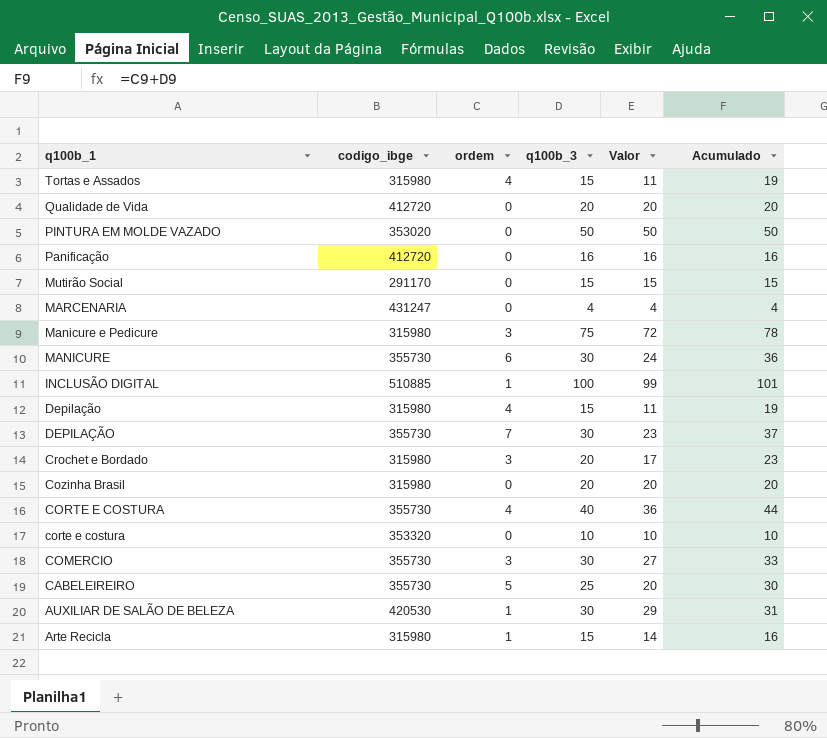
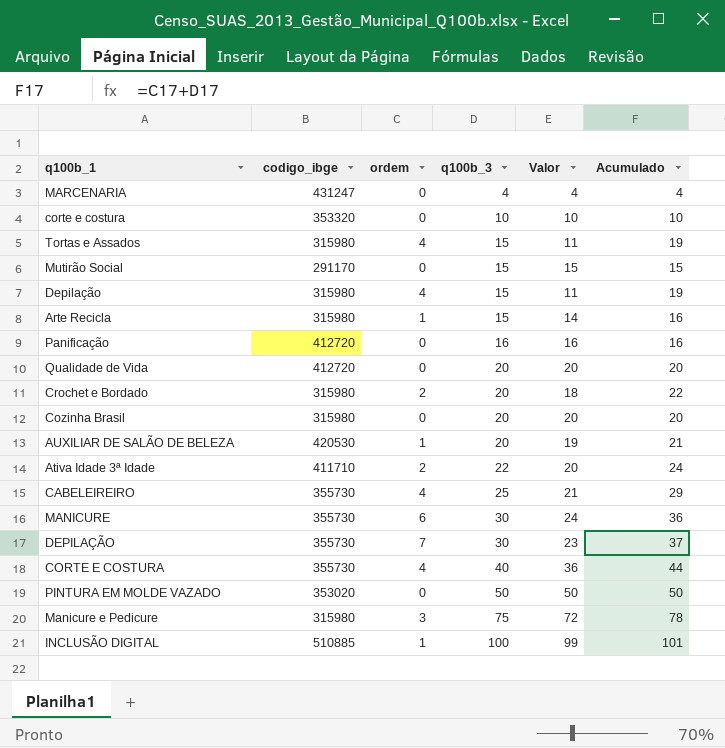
row order: q100b_1 descending -> q100b_3 ascending
row COMERCIO: 355730 | 3 | 30 | 27 | 33 -> none
Crochet e Bordado | ordem: 3 -> 2
Crochet e Bordado | Valor: 17 -> 18
Crochet e Bordado | Acumulado: 23 -> 22
AUXILIAR DE SALÃO DE BELEZA | q100b_3: 30 -> 20
AUXILIAR DE SALÃO DE BELEZA | Valor: 29 -> 19
AUXILIAR DE SALÃO DE BELEZA | Acumulado: 31 -> 21
row Ativa Idade 3ª Idade: none -> 411710 | 2 | 22 | 20 | 24
CABELEIREIRO | ordem: 5 -> 4
CABELEIREIRO | Valor: 20 -> 21
CABELEIREIRO | Acumulado: 30 -> 29

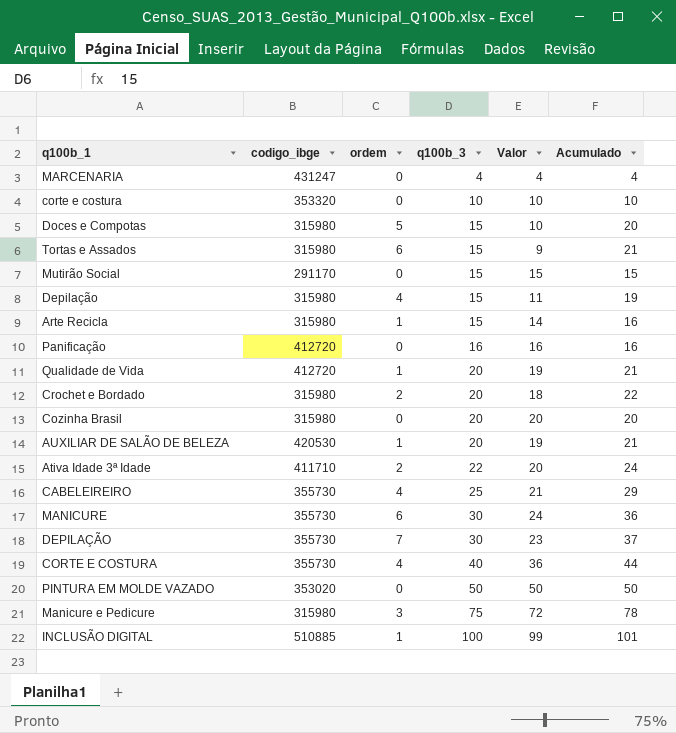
row Doces e Compotas: none -> 315980 | 5 | 15 | 10 | 20
Tortas e Assados | ordem: 4 -> 6
Tortas e Assados | Valor: 11 -> 9
Tortas e Assados | Acumulado: 19 -> 21
Qualidade de Vida | ordem: 0 -> 1
Qualidade de Vida | Valor: 20 -> 19
Qualidade de Vida | Acumulado: 20 -> 21

